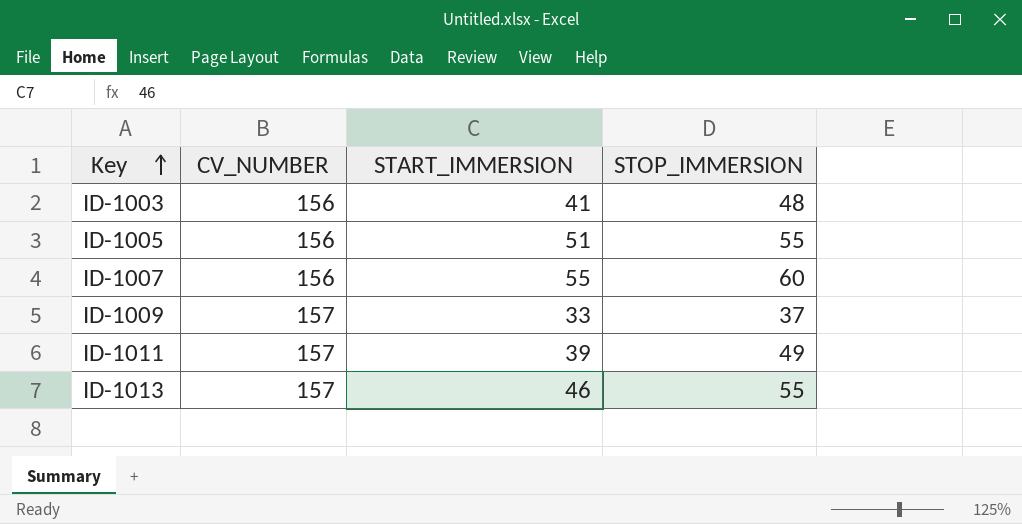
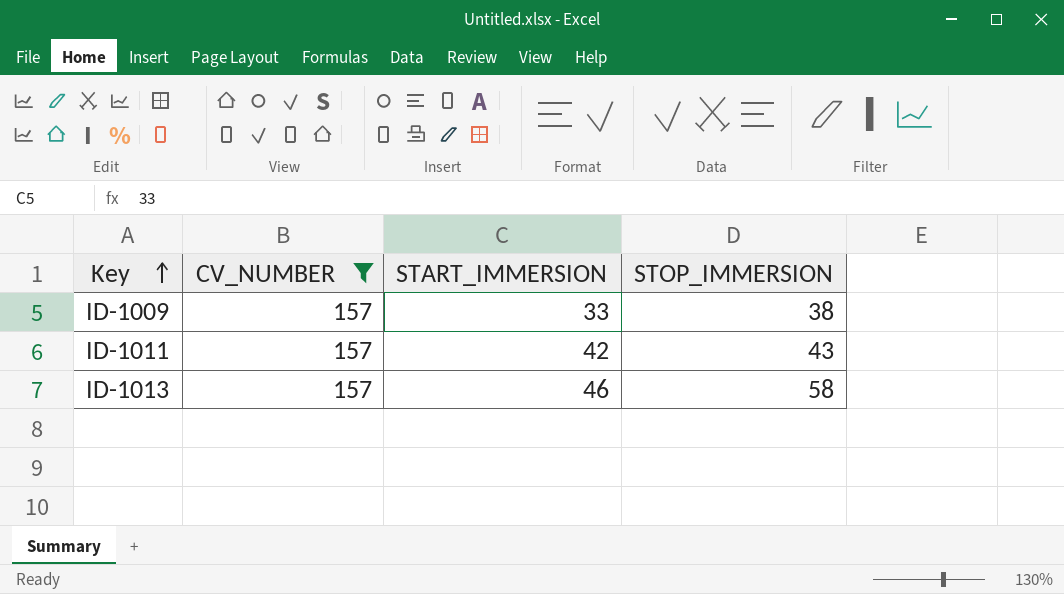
filter: none -> CV_NUMBER = 157
ID-1009 | STOP_IMMERSION: 37 -> 38
ID-1011 | START_IMMERSION: 39 -> 42
ID-1011 | STOP_IMMERSION: 49 -> 43
ID-1013 | STOP_IMMERSION: 55 -> 58

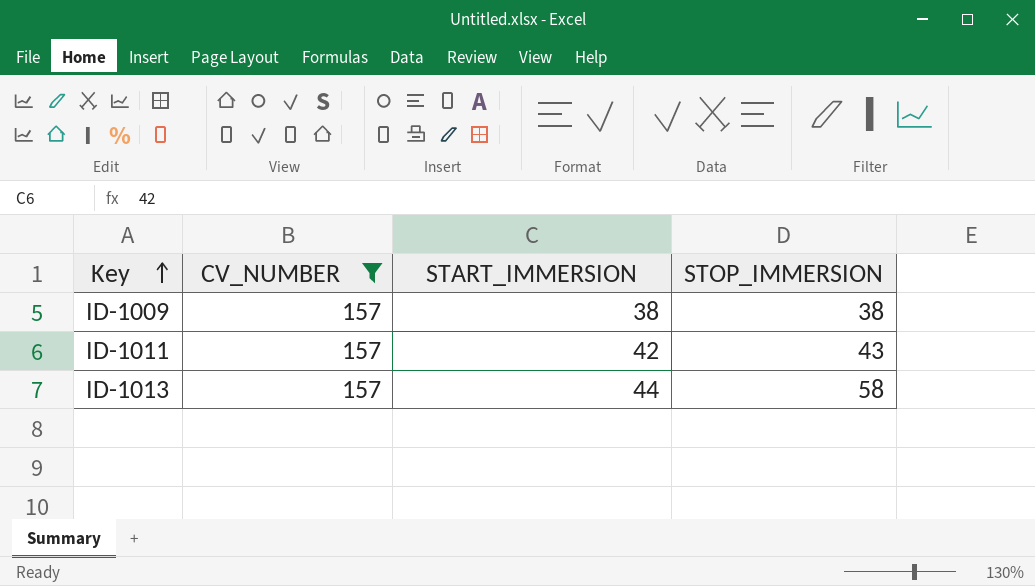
ID-1009 | START_IMMERSION: 33 -> 38
ID-1013 | START_IMMERSION: 46 -> 44

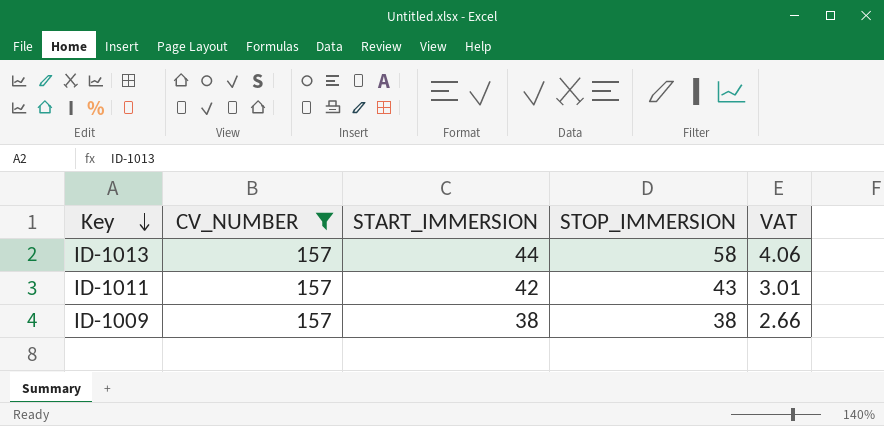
row order: Key ascending -> Key descending
column VAT | formula: none -> [STOP_IMMERSION] * 0.07

